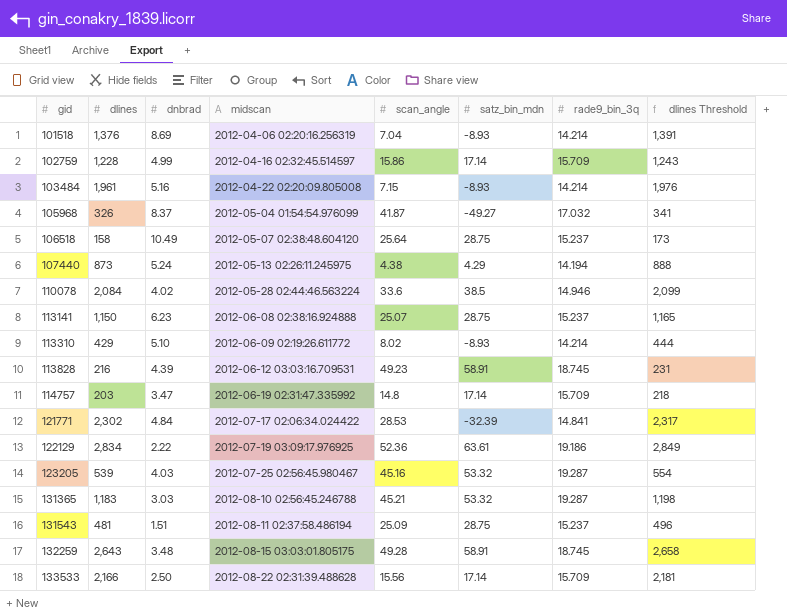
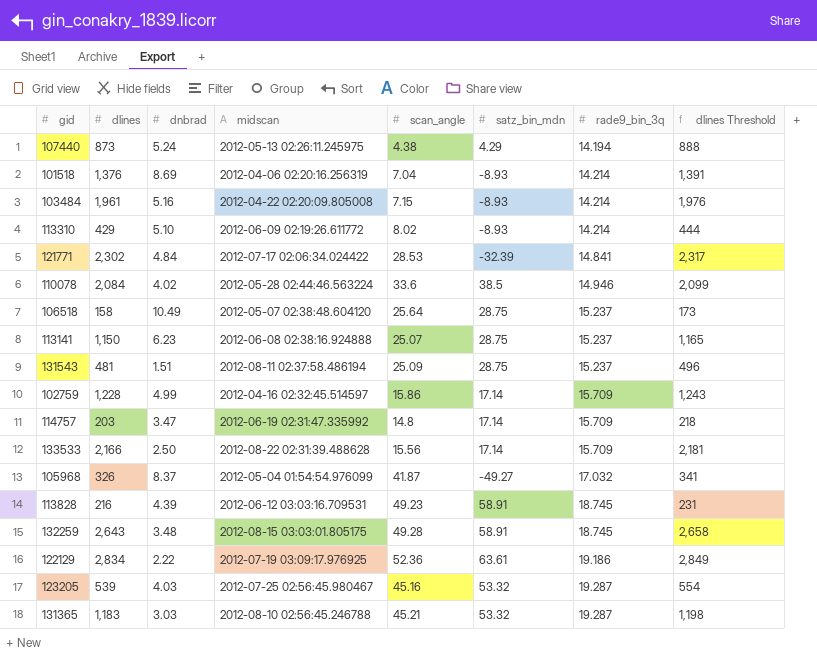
row order: gid ascending -> rade9_bin_3q ascending

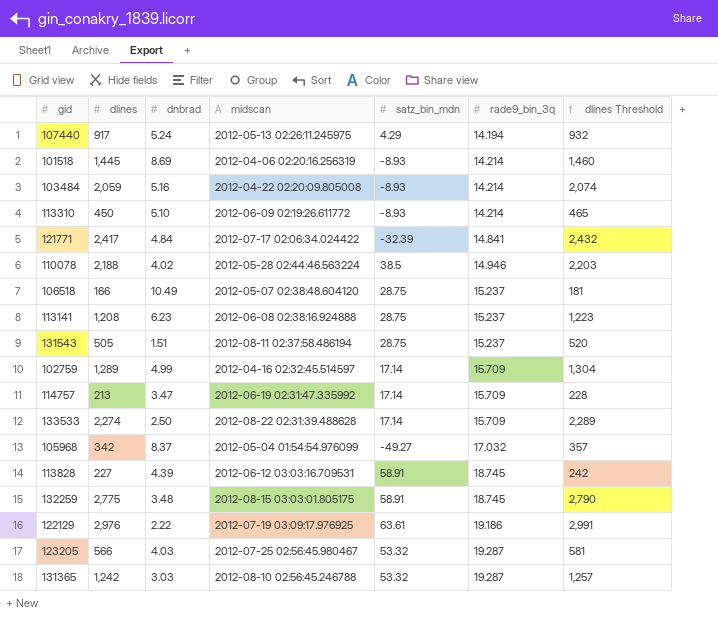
column scan_angle | position: 5 -> none
107440 | dlines: 873 -> 917
107440 | dlines Threshold: 888 -> 932
101518 | dlines: 1,376 -> 1,445
101518 | dlines Threshold: 1,391 -> 1,460
103484 | dlines: 1,961 -> 2,059
103484 | dlines Threshold: 1,976 -> 2,074
113310 | dlines: 429 -> 450
113310 | dlines Threshold: 444 -> 465
121771 | dlines: 2,302 -> 2,417
121771 | dlines Threshold: 2,317 -> 2,432
110078 | dlines: 2,084 -> 2,188
110078 | dlines Threshold: 2,099 -> 2,203
106518 | dlines: 158 -> 166
106518 | dlines Threshold: 173 -> 181
113141 | dlines: 1,150 -> 1,208
113141 | dlines Threshold: 1,165 -> 1,223
131543 | dlines: 481 -> 505
131543 | dlines Threshold: 496 -> 520
102759 | dlines: 1,228 -> 1,289
102759 | dlines Threshold: 1,243 -> 1,304
114757 | dlines: 203 -> 213
114757 | dlines Threshold: 218 -> 228
133533 | dlines: 2,166 -> 2,274
133533 | dlines Threshold: 2,181 -> 2,289
105968 | dlines: 326 -> 342
105968 | dlines Threshold: 341 -> 357
113828 | dlines: 216 -> 227
113828 | dlines Threshold: 231 -> 242
132259 | dlines: 2,643 -> 2,775
132259 | dlines Threshold: 2,658 -> 2,790
122129 | dlines: 2,834 -> 2,976
122129 | dlines Threshold: 2,849 -> 2,991
123205 | dlines: 539 -> 566
123205 | dlines Threshold: 554 -> 581
131365 | dlines: 1,183 -> 1,242
131365 | dlines Threshold: 1,198 -> 1,257

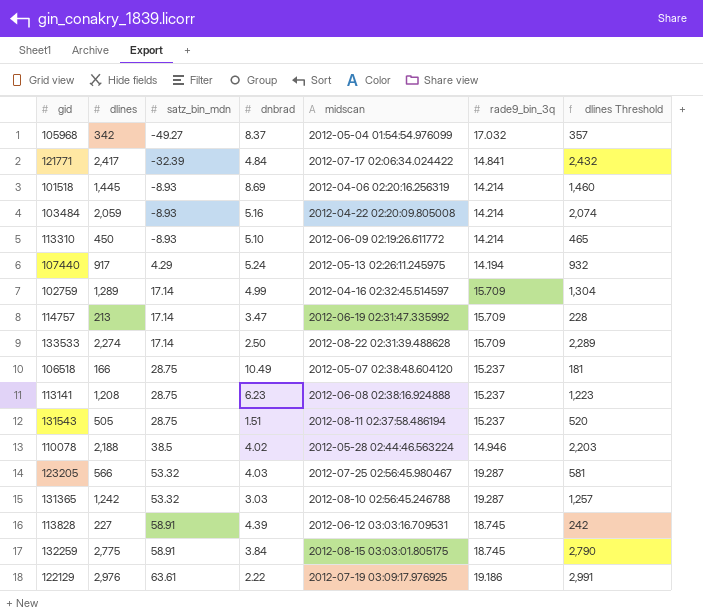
row order: rade9_bin_3q ascending -> satz_bin_mdn ascending
column satz_bin_mdn | position: 5 -> 3
132259 | dnbrad: 3.48 -> 3.84

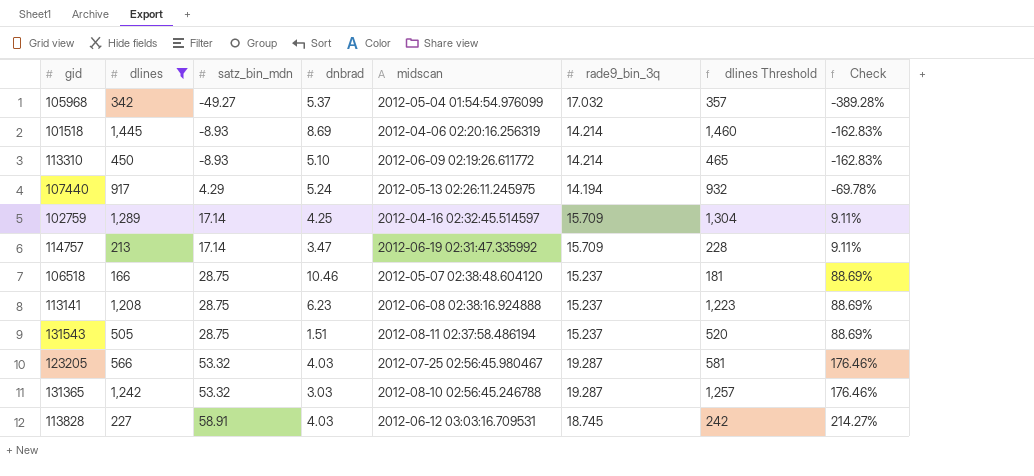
filter: none -> dlines <= 1,445
column Check | formula: none -> ([satz_bin_mdn] - [rade9_bin_3q]) / [rade9_bin_3q]
105968 | dnbrad: 8.37 -> 5.37
102759 | dnbrad: 4.99 -> 4.25
106518 | dnbrad: 10.49 -> 10.46
113828 | dnbrad: 4.39 -> 4.03

